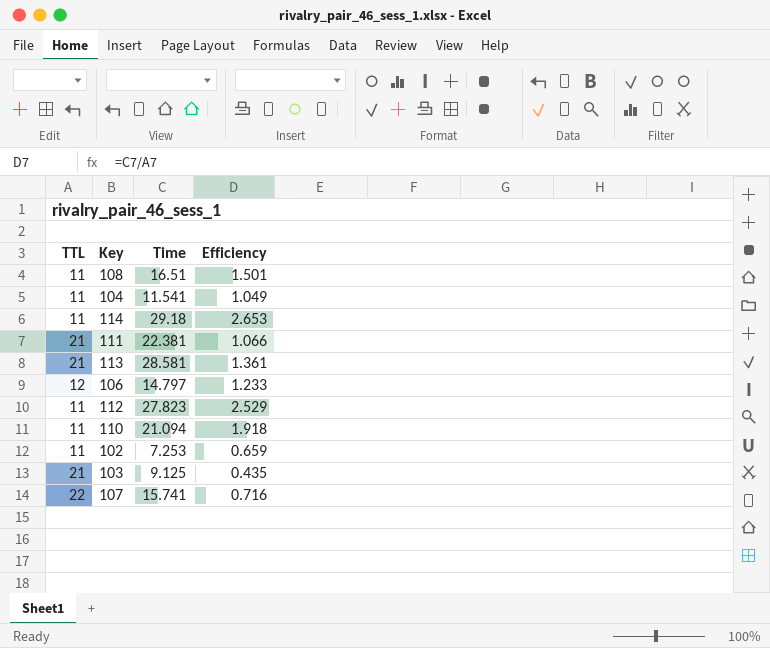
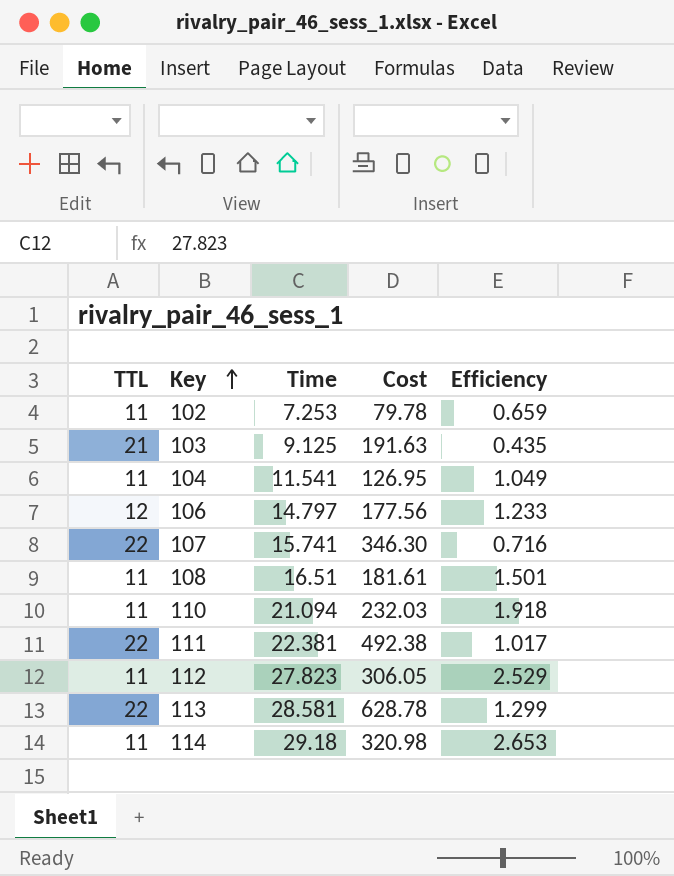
row order: none -> Key ascending
column Cost | formula: none -> [TTL] * [Time]
111 | TTL: 21 -> 22
111 | Efficiency: 1.066 -> 1.017
113 | TTL: 21 -> 22
113 | Efficiency: 1.361 -> 1.299

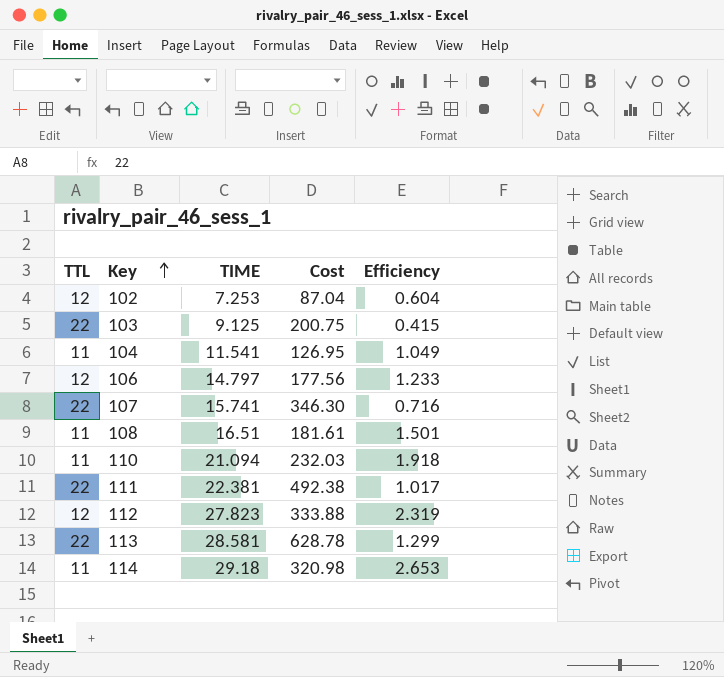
column name: Time -> TIME
102 | TTL: 11 -> 12
102 | Cost: 79.78 -> 87.04
102 | Efficiency: 0.659 -> 0.604
103 | TTL: 21 -> 22
103 | Cost: 191.63 -> 200.75
103 | Efficiency: 0.435 -> 0.415
112 | TTL: 11 -> 12
112 | Cost: 306.05 -> 333.88
112 | Efficiency: 2.529 -> 2.319

